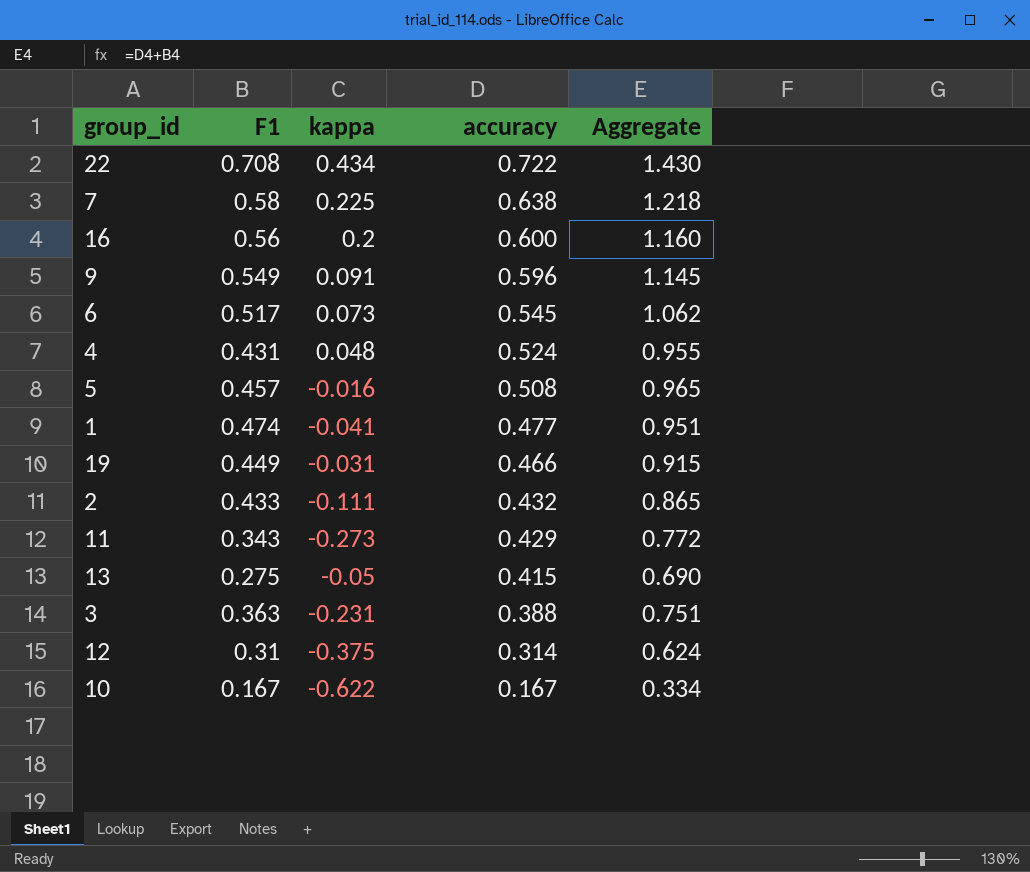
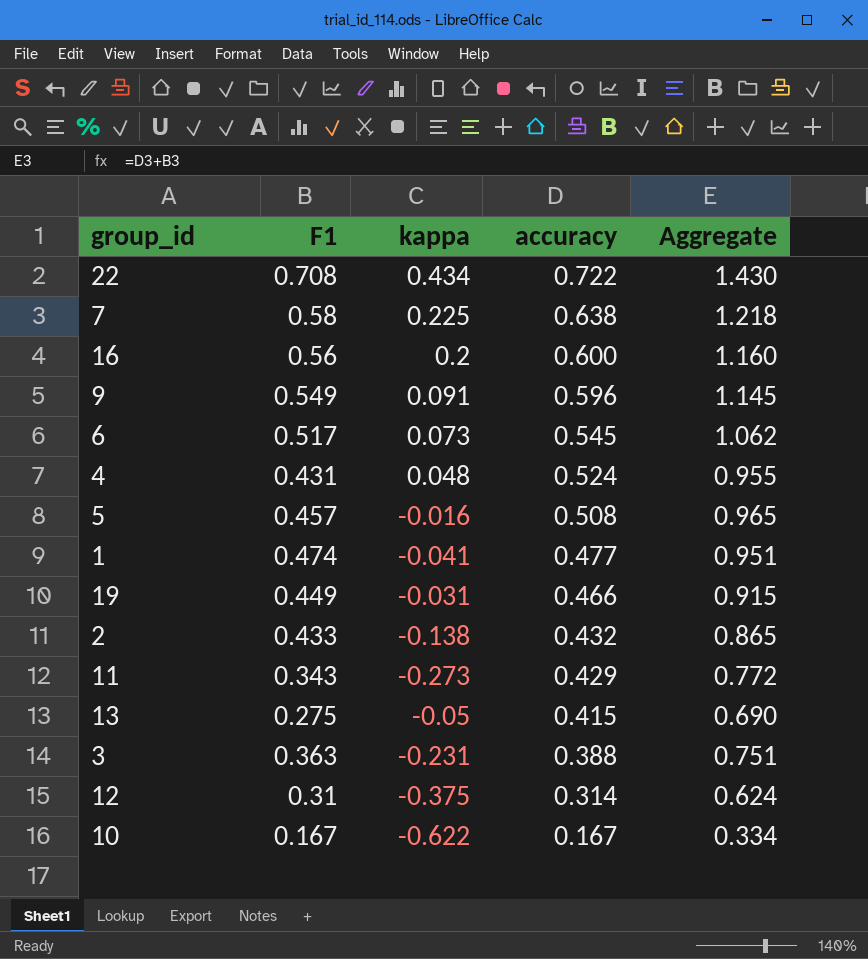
2 | kappa: -0.111 -> -0.138

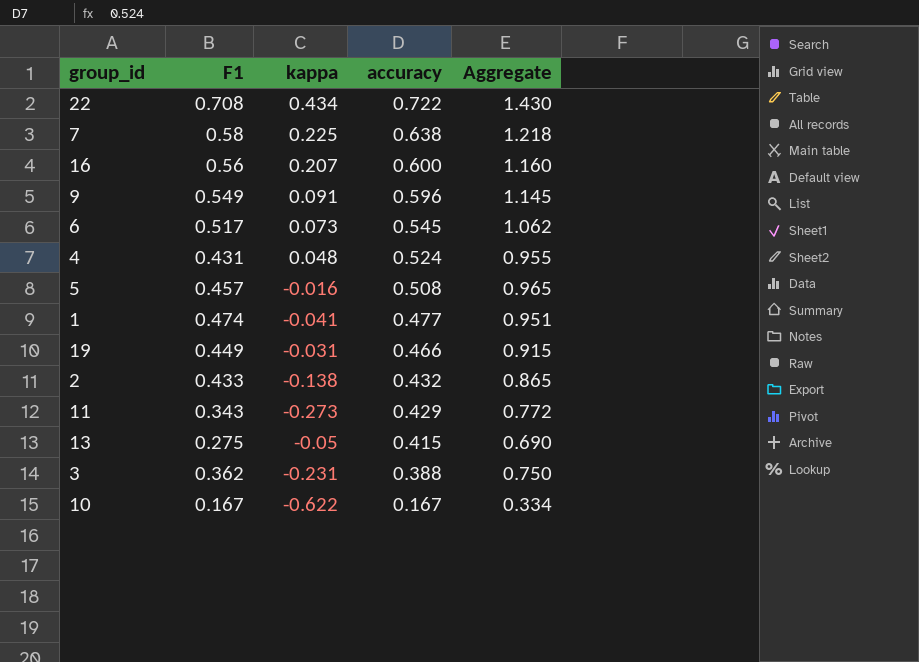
row 12: 0.31 | -0.375 | 0.314 | 0.624 -> none
16 | kappa: 0.2 -> 0.207
3 | F1: 0.363 -> 0.362
3 | Aggregate: 0.751 -> 0.750

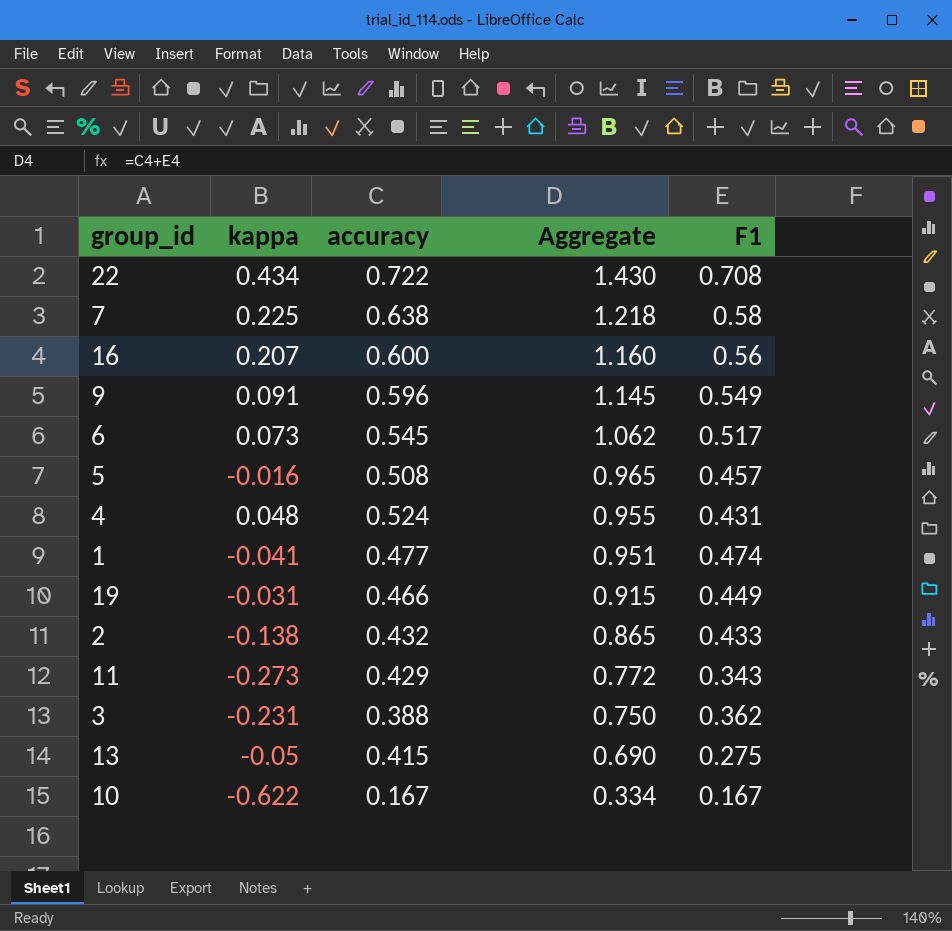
row order: accuracy descending -> Aggregate descending
column F1 | position: 2 -> 5

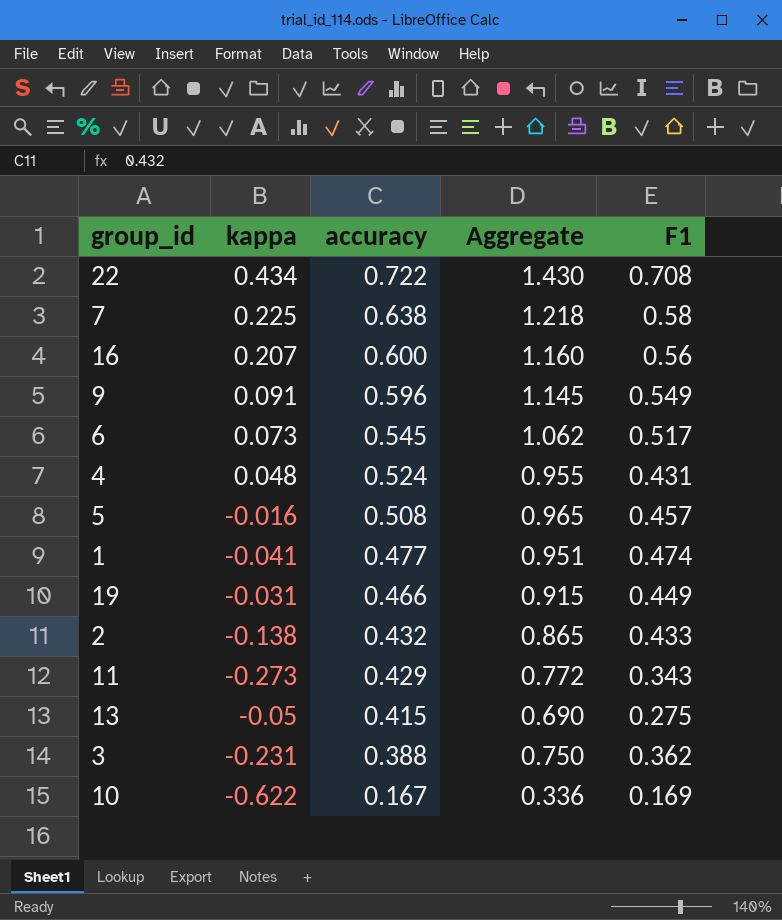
row order: Aggregate descending -> accuracy descending
10 | Aggregate: 0.334 -> 0.336
10 | F1: 0.167 -> 0.169

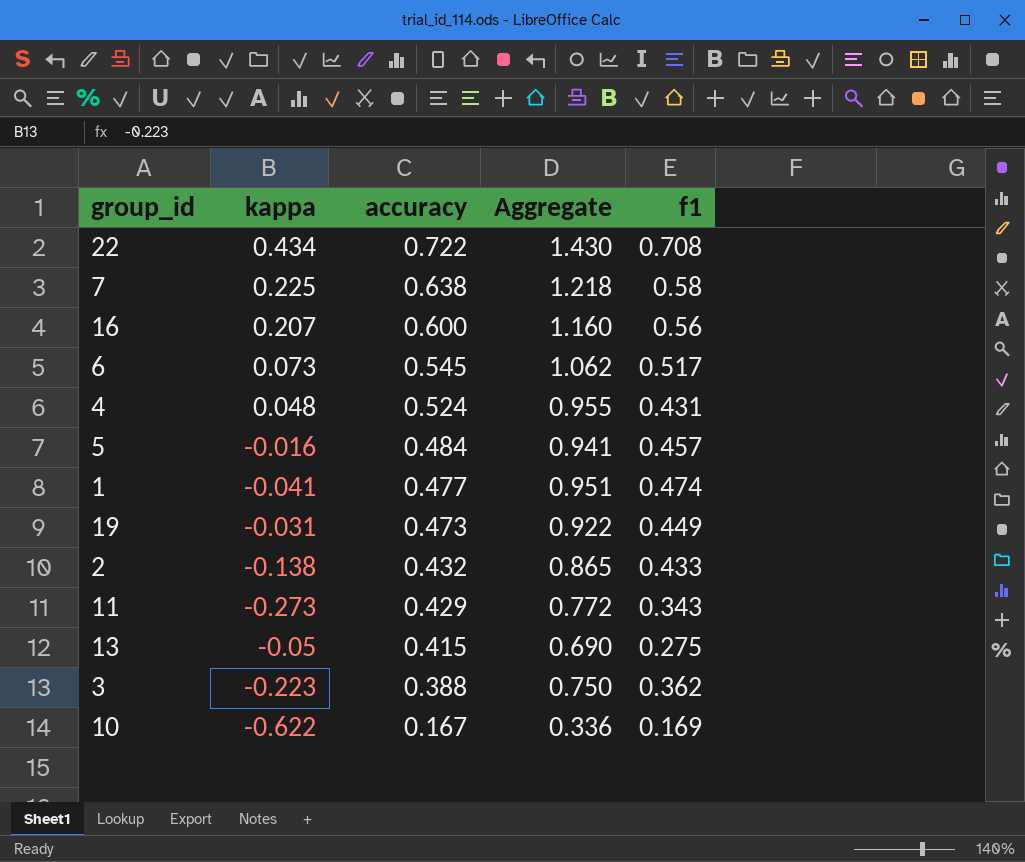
column name: F1 -> f1
row 9: 0.091 | 0.596 | 1.145 | 0.549 -> none
5 | accuracy: 0.508 -> 0.484
5 | Aggregate: 0.965 -> 0.941
19 | accuracy: 0.466 -> 0.473
19 | Aggregate: 0.915 -> 0.922
3 | kappa: -0.231 -> -0.223

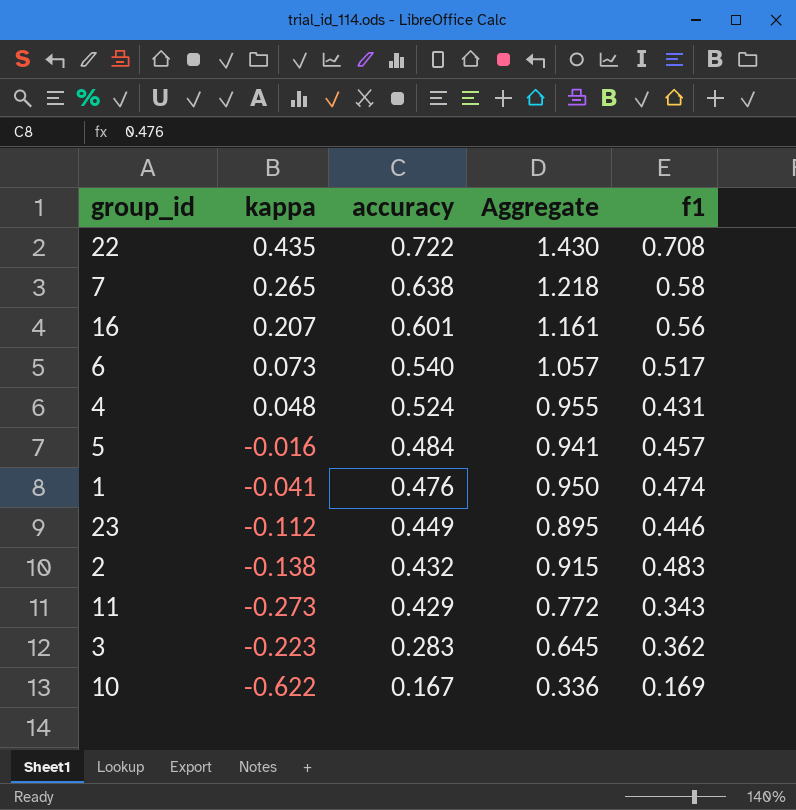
row 19: -0.031 | 0.473 | 0.922 | 0.449 -> none
row 13: -0.05 | 0.415 | 0.690 | 0.275 -> none
22 | kappa: 0.434 -> 0.435
7 | kappa: 0.225 -> 0.265
16 | accuracy: 0.600 -> 0.601
16 | Aggregate: 1.160 -> 1.161
6 | accuracy: 0.545 -> 0.540
6 | Aggregate: 1.062 -> 1.057
1 | accuracy: 0.477 -> 0.476
1 | Aggregate: 0.951 -> 0.950
row 23: none -> -0.112 | 0.449 | 0.895 | 0.446
2 | Aggregate: 0.865 -> 0.915
2 | f1: 0.433 -> 0.483
3 | accuracy: 0.388 -> 0.283
3 | Aggregate: 0.750 -> 0.645

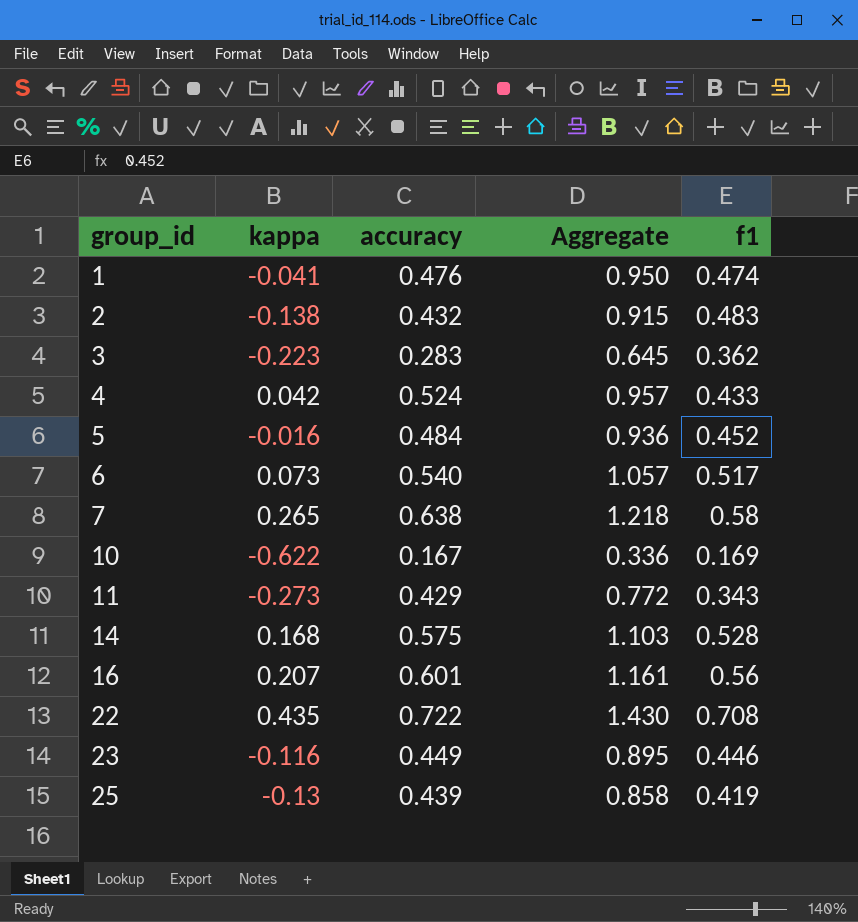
row order: accuracy descending -> group_id ascending
4 | kappa: 0.048 -> 0.042
4 | Aggregate: 0.955 -> 0.957
4 | f1: 0.431 -> 0.433
5 | Aggregate: 0.941 -> 0.936
5 | f1: 0.457 -> 0.452
row 14: none -> 0.168 | 0.575 | 1.103 | 0.528
23 | kappa: -0.112 -> -0.116
row 25: none -> -0.13 | 0.439 | 0.858 | 0.419

